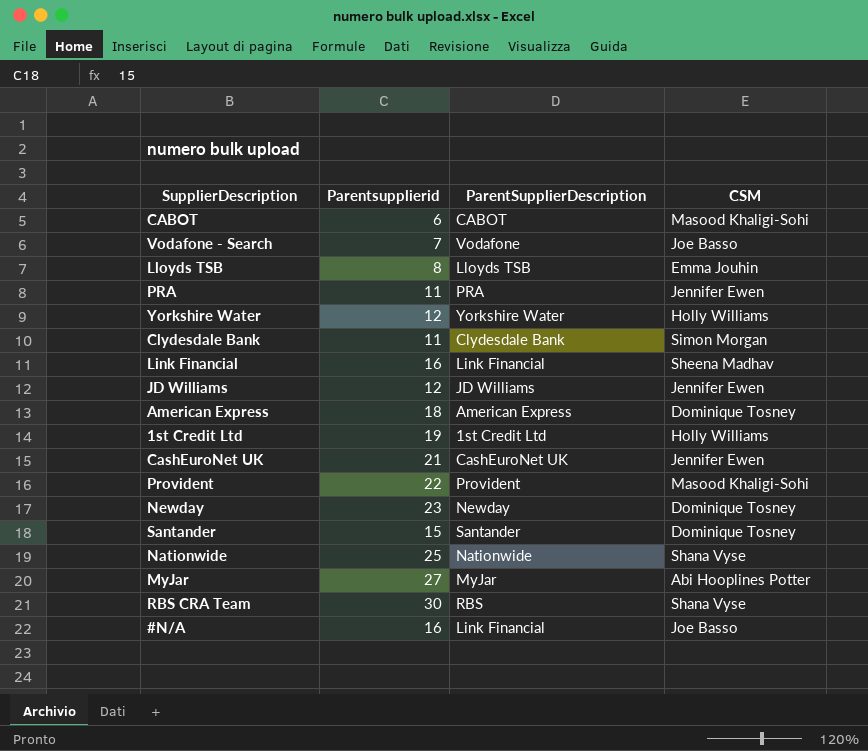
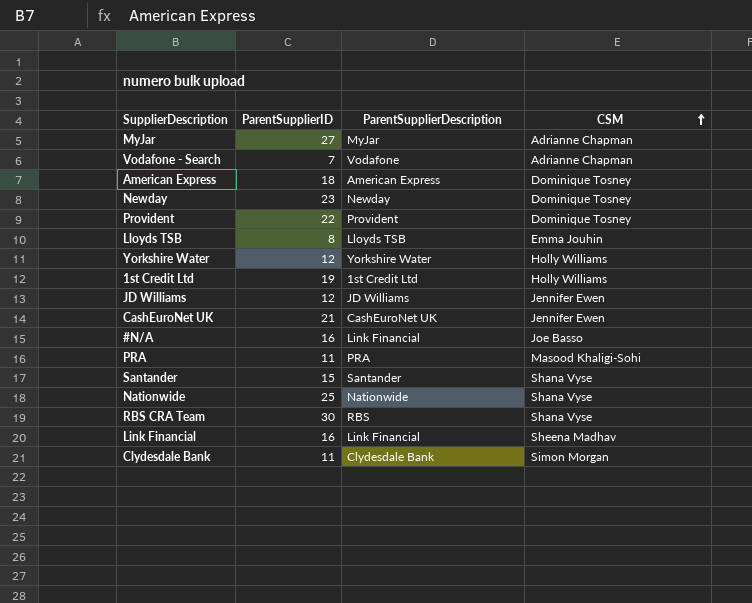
row order: none -> CSM ascending
column name: Parentsupplierid -> ParentSupplierID
row CABOT: 6 | CABOT | Masood Khaligi-Sohi -> none
MyJar | CSM: Abi Hooplines Potter -> Adrianne Chapman
Vodafone - Search | CSM: Joe Basso -> Adrianne Chapman
Provident | CSM: Masood Khaligi-Sohi -> Dominique Tosney
PRA | CSM: Jennifer Ewen -> Masood Khaligi-Sohi
Santander | CSM: Dominique Tosney -> Shana Vyse

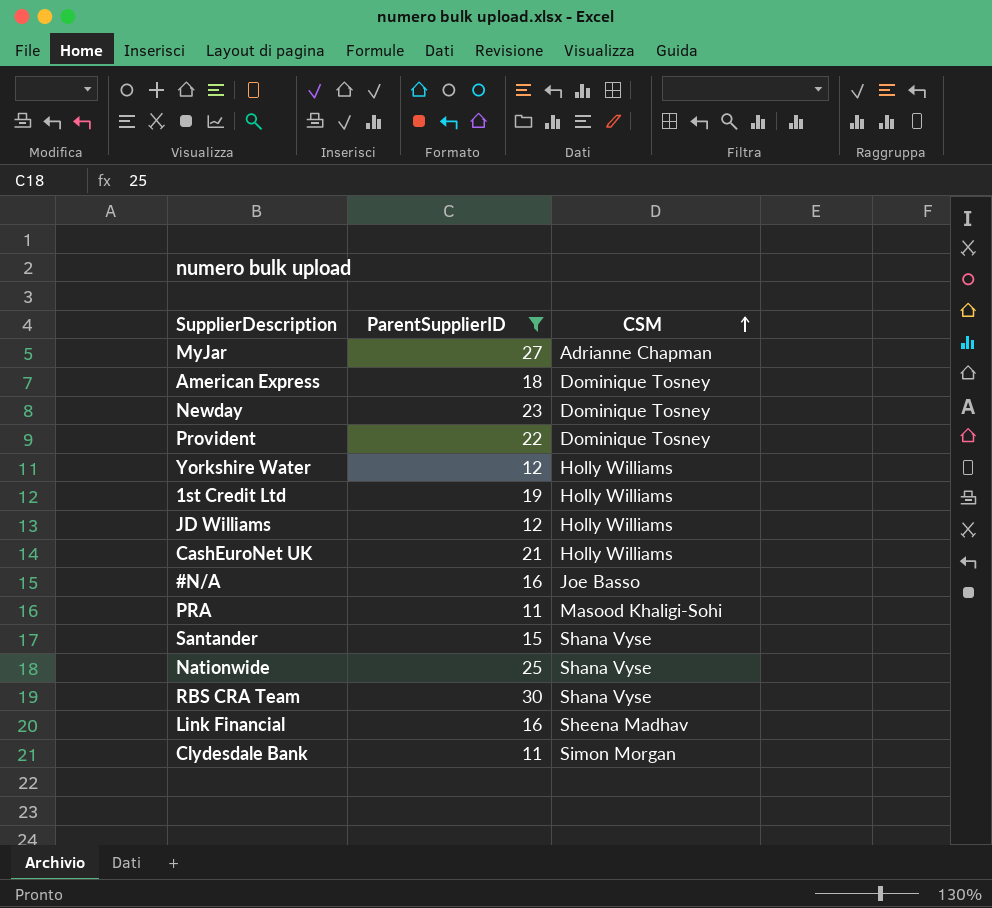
filter: none -> ParentSupplierID >= 11
column ParentSupplierDescription | position: 3 -> none
JD Williams | CSM: Jennifer Ewen -> Holly Williams
CashEuroNet UK | CSM: Jennifer Ewen -> Holly Williams

